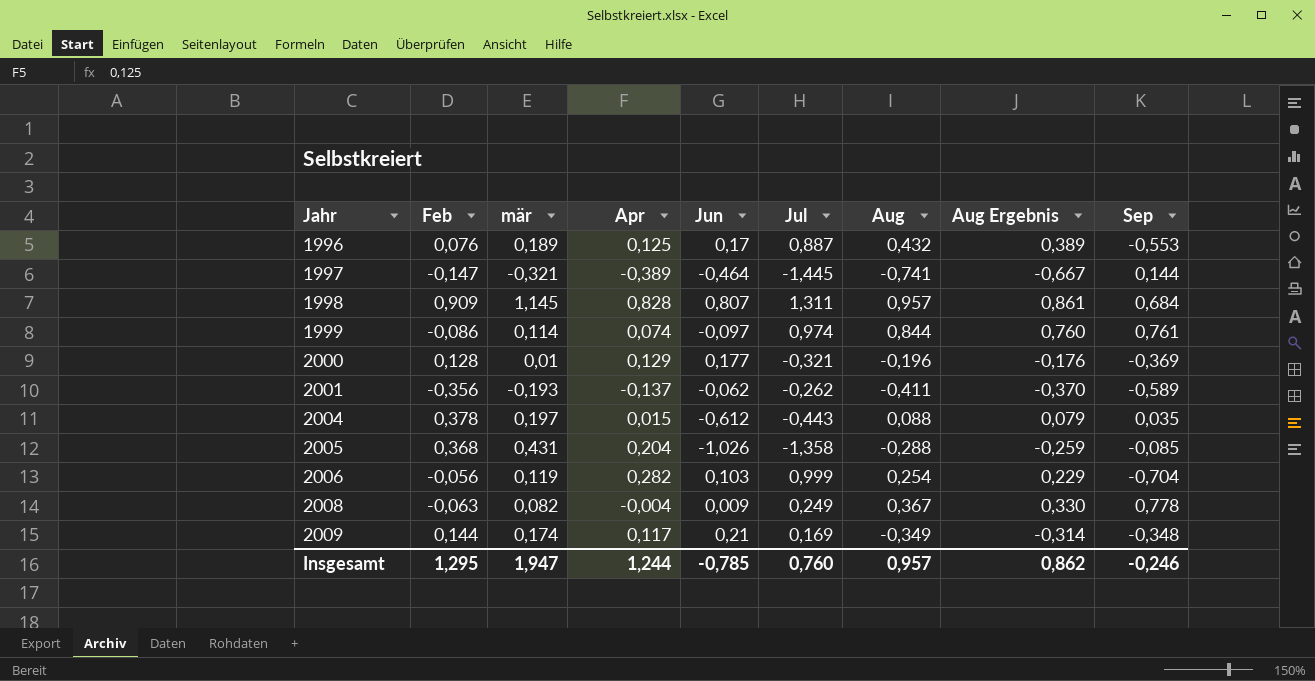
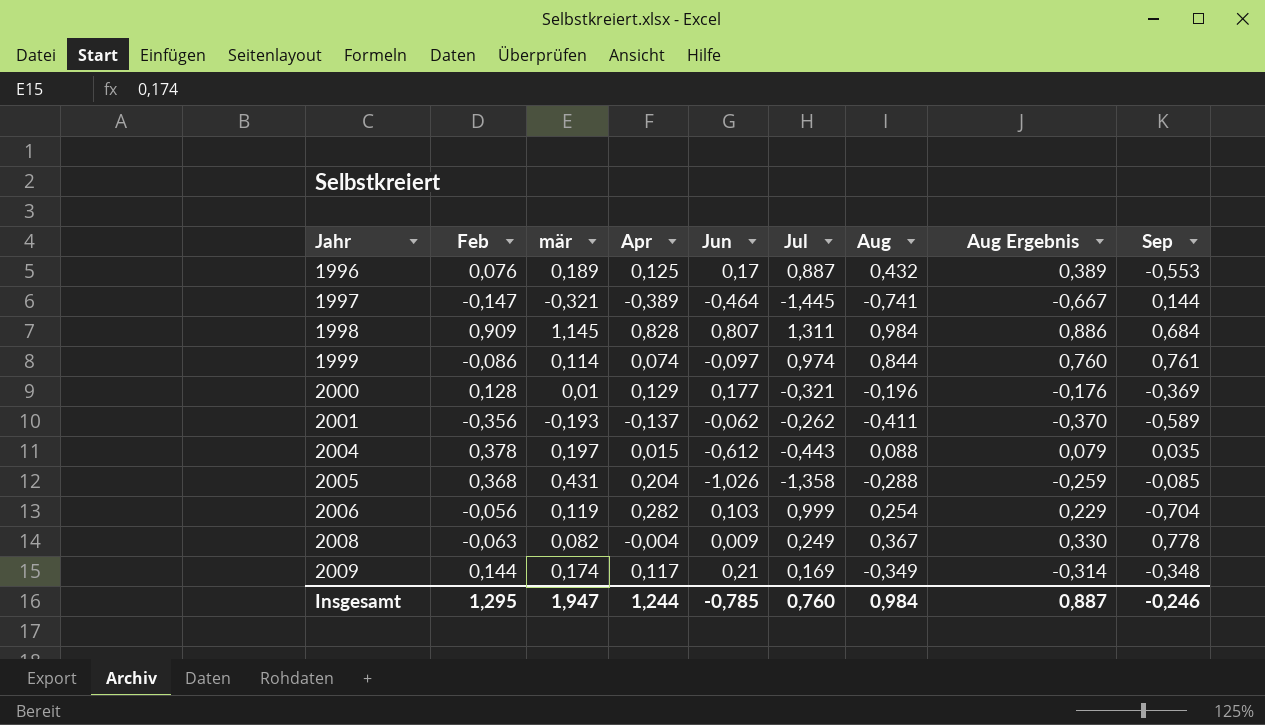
1998 | Aug: 0,957 -> 0,984
1998 | Aug Ergebnis: 0,861 -> 0,886
Insgesamt | Aug: 0,957 -> 0,984
Insgesamt | Aug Ergebnis: 0,862 -> 0,887

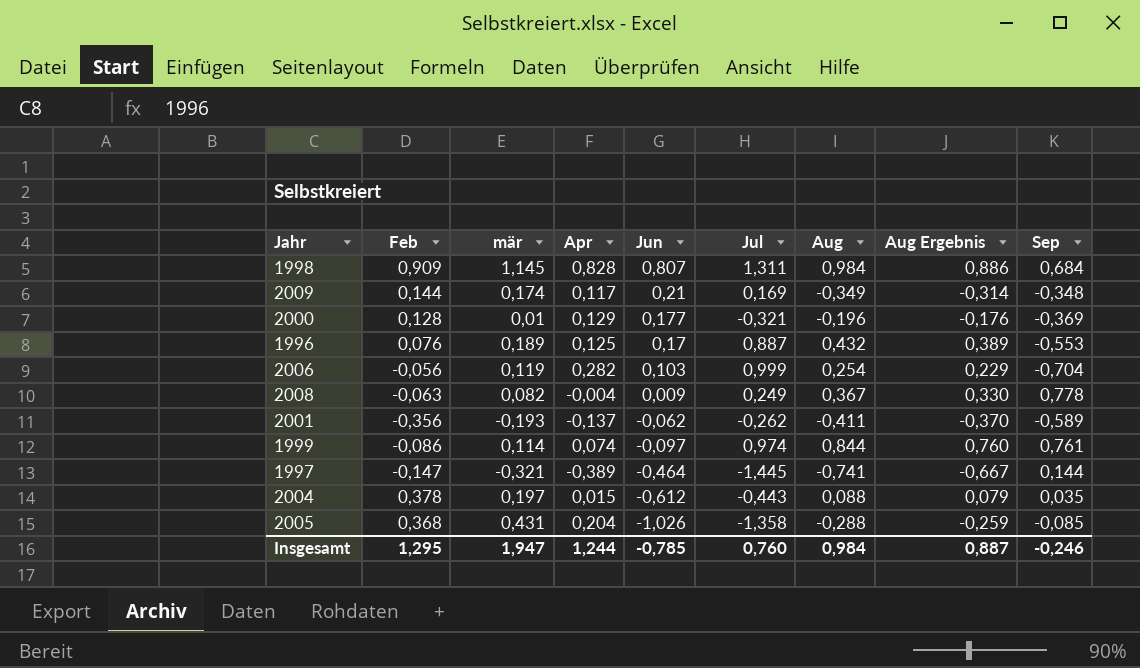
row order: Jahr ascending -> Jun descending

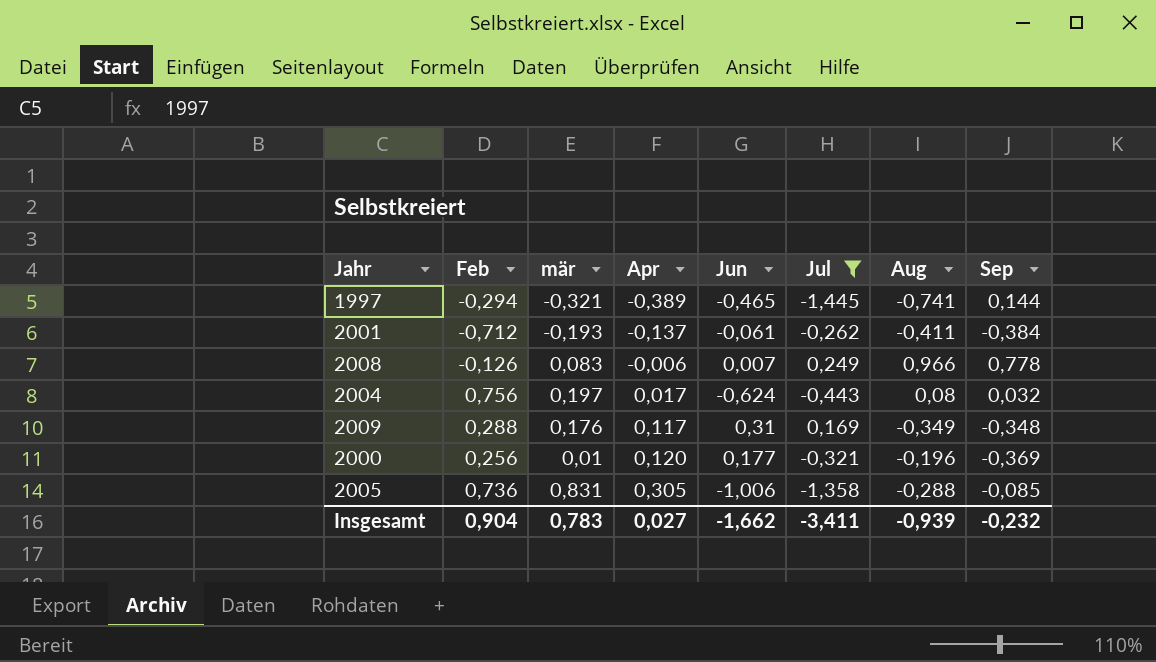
filter: none -> Jul <= 0,249
row order: Jun descending -> Apr ascending
column Aug Ergebnis | formula: [Aug] * 0,9 -> none
1997 | Feb: -0,147 -> -0,294
1997 | Jun: -0,464 -> -0,465
2001 | Feb: -0,356 -> -0,712
2001 | Jun: -0,062 -> -0,061
2001 | Sep: -0,589 -> -0,384
2008 | Feb: -0,063 -> -0,126
2008 | mär: 0,082 -> 0,083
2008 | Apr: -0,004 -> -0,006
2008 | Jun: 0,009 -> 0,007
2008 | Aug: 0,367 -> 0,966
2004 | Feb: 0,378 -> 0,756
2004 | Apr: 0,015 -> 0,017
2004 | Jun: -0,612 -> -0,624
2004 | Aug: 0,088 -> 0,08
2004 | Sep: 0,035 -> 0,032
2009 | Feb: 0,144 -> 0,288
2009 | mär: 0,174 -> 0,176
2009 | Jun: 0,21 -> 0,31
2000 | Feb: 0,128 -> 0,256
2000 | Apr: 0,129 -> 0,120
2005 | Feb: 0,368 -> 0,736
2005 | mär: 0,431 -> 0,831
2005 | Apr: 0,204 -> 0,305
2005 | Jun: -1,026 -> -1,006
Insgesamt | Feb: 1,295 -> 0,904
Insgesamt | mär: 1,947 -> 0,783
Insgesamt | Apr: 1,244 -> 0,027
Insgesamt | Jun: -0,785 -> -1,662
Insgesamt | Jul: 0,760 -> -3,411
Insgesamt | Aug: 0,984 -> -0,939
Insgesamt | Sep: -0,246 -> -0,232

